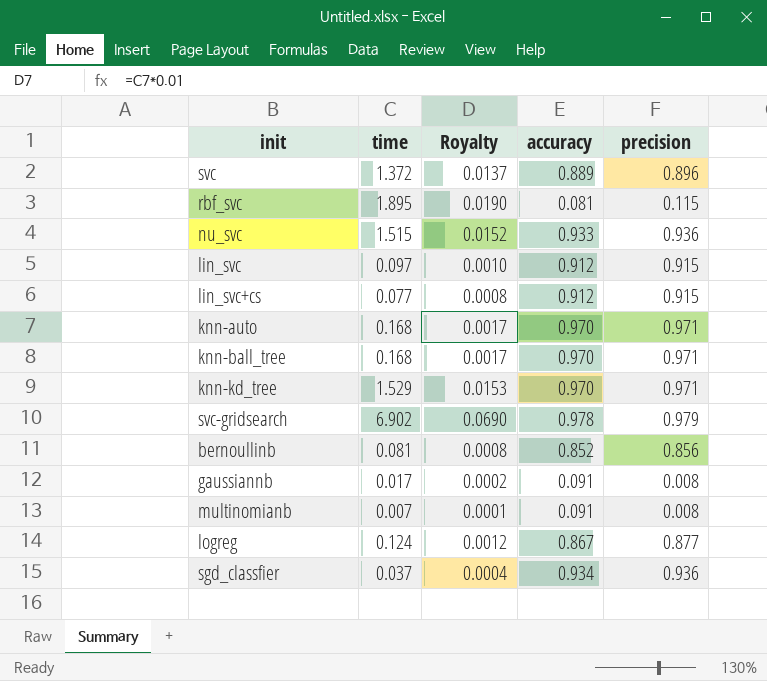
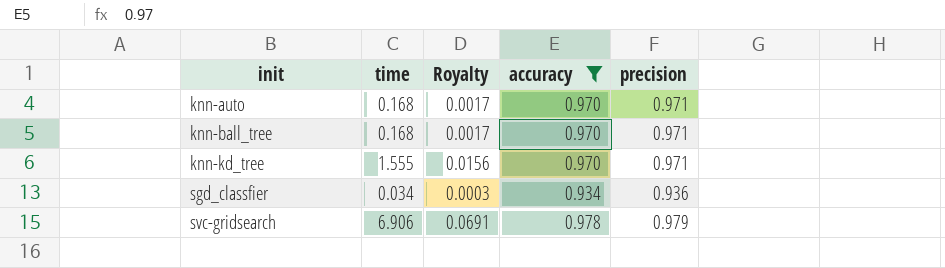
filter: none -> accuracy >= 0.934
row order: none -> init ascending
knn-kd_tree | time: 1.529 -> 1.555
knn-kd_tree | Royalty: 0.0153 -> 0.0156
sgd_classfier | time: 0.037 -> 0.034
sgd_classfier | Royalty: 0.0004 -> 0.0003
svc-gridsearch | time: 6.902 -> 6.906
svc-gridsearch | Royalty: 0.0690 -> 0.0691

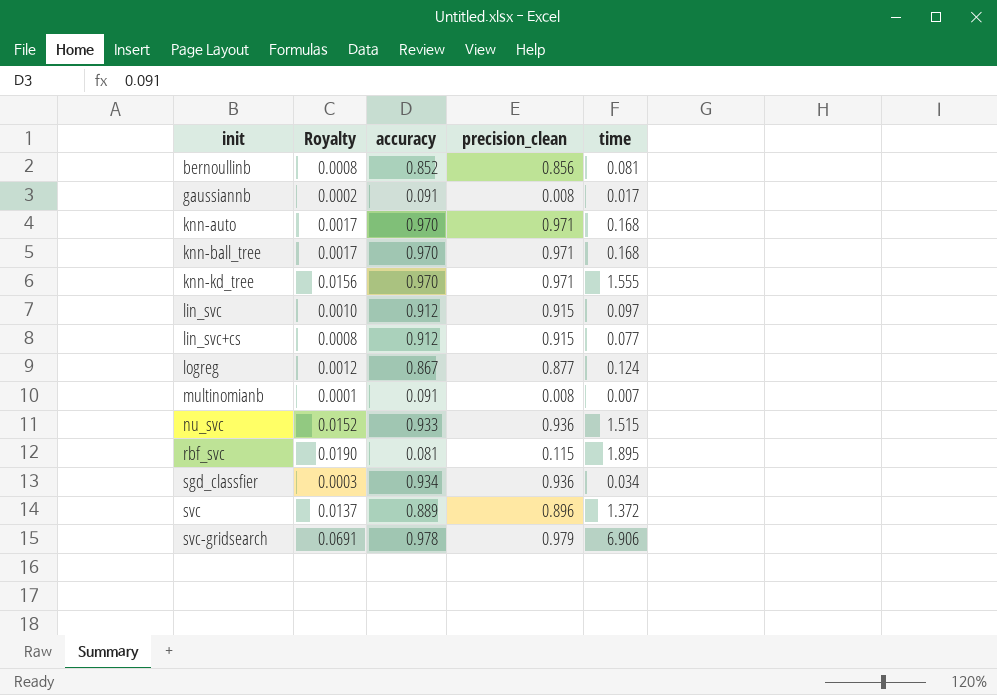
filter: accuracy >= 0.934 -> none
column name: precision -> precision_clean
column time | position: 2 -> 5

